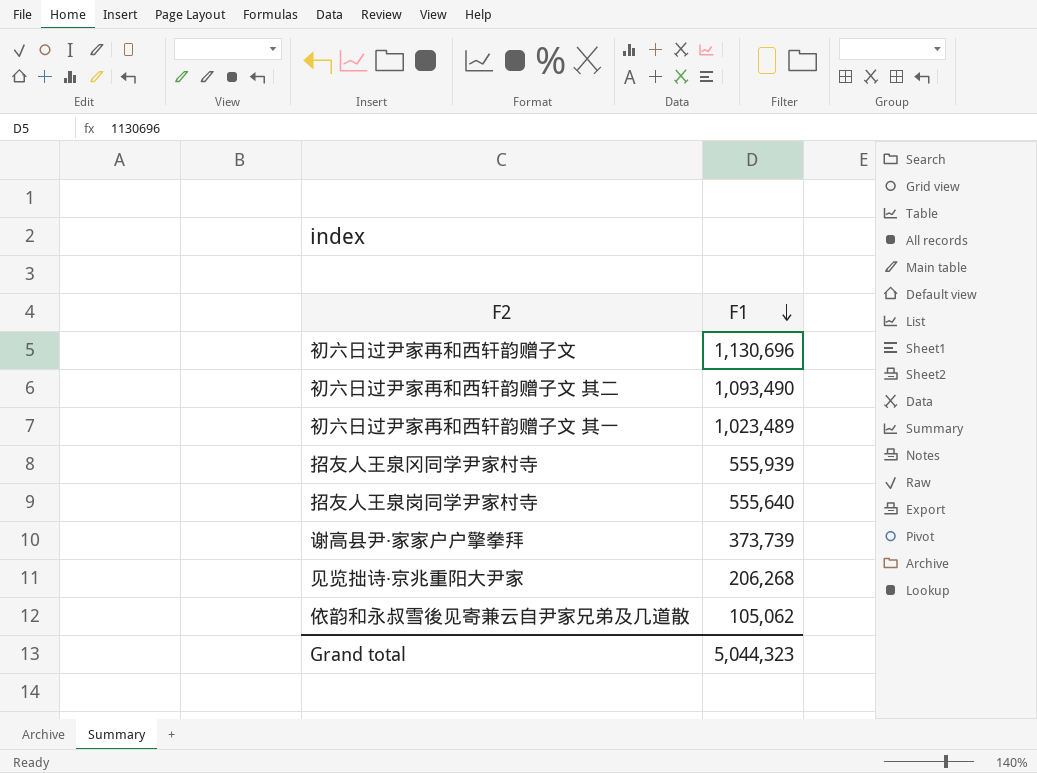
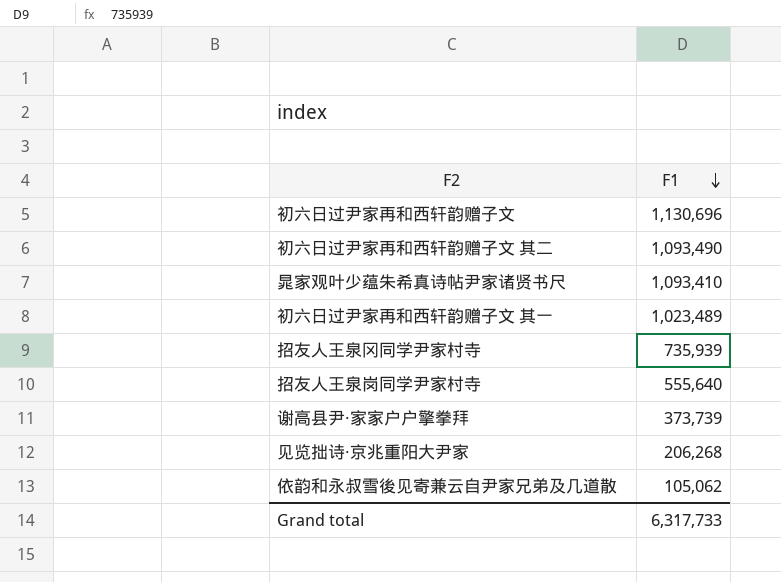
row 晁家观叶少蕴朱希真诗帖尹家诸贤书尺: none -> 1,093,410
招友人王泉冈同学尹家村寺 | F1: 555,939 -> 735,939
Grand total | F1: 5,044,323 -> 6,317,733

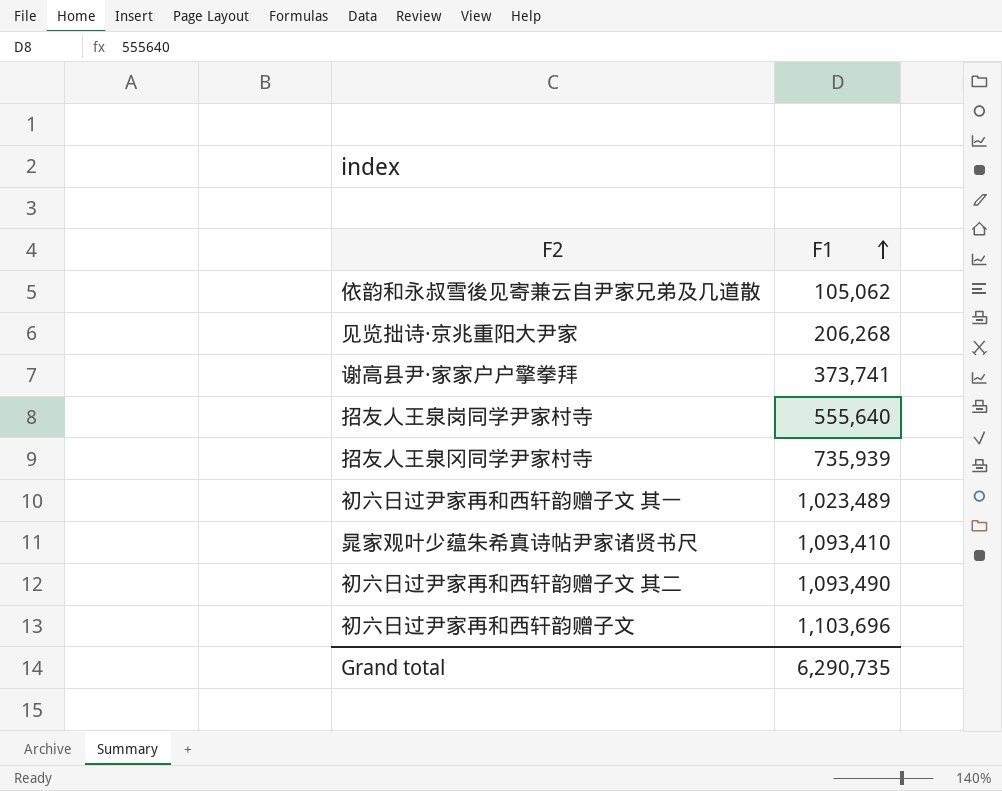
row order: F1 descending -> F1 ascending
谢高县尹·家家户户擎拳拜 | F1: 373,739 -> 373,741
初六日过尹家再和西轩韵赠子文 | F1: 1,130,696 -> 1,103,696
Grand total | F1: 6,317,733 -> 6,290,735

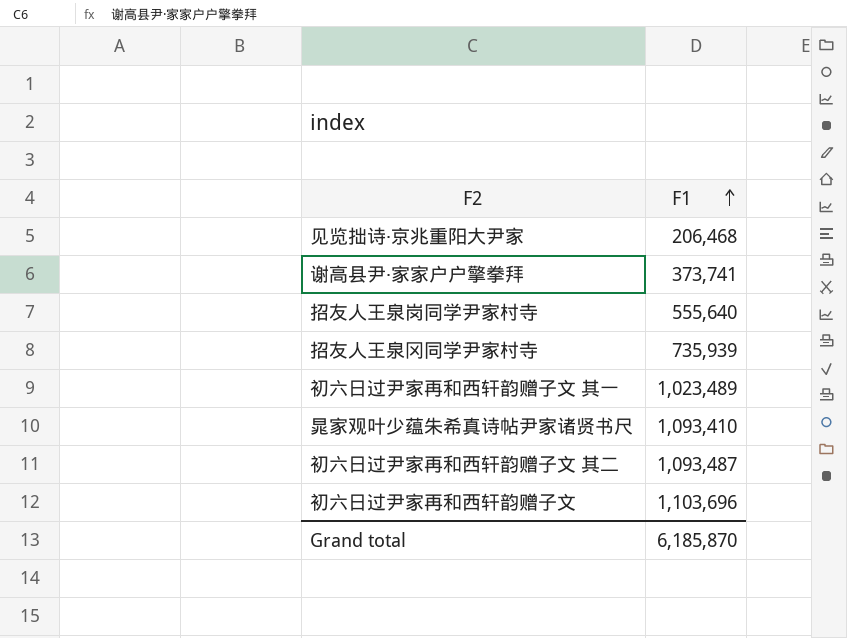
row 依韵和永叔雪後见寄兼云自尹家兄弟及几道散: 105,062 -> none
见览拙诗·京兆重阳大尹家 | F1: 206,268 -> 206,468
初六日过尹家再和西轩韵赠子文 其二 | F1: 1,093,490 -> 1,093,487
Grand total | F1: 6,290,735 -> 6,185,870

